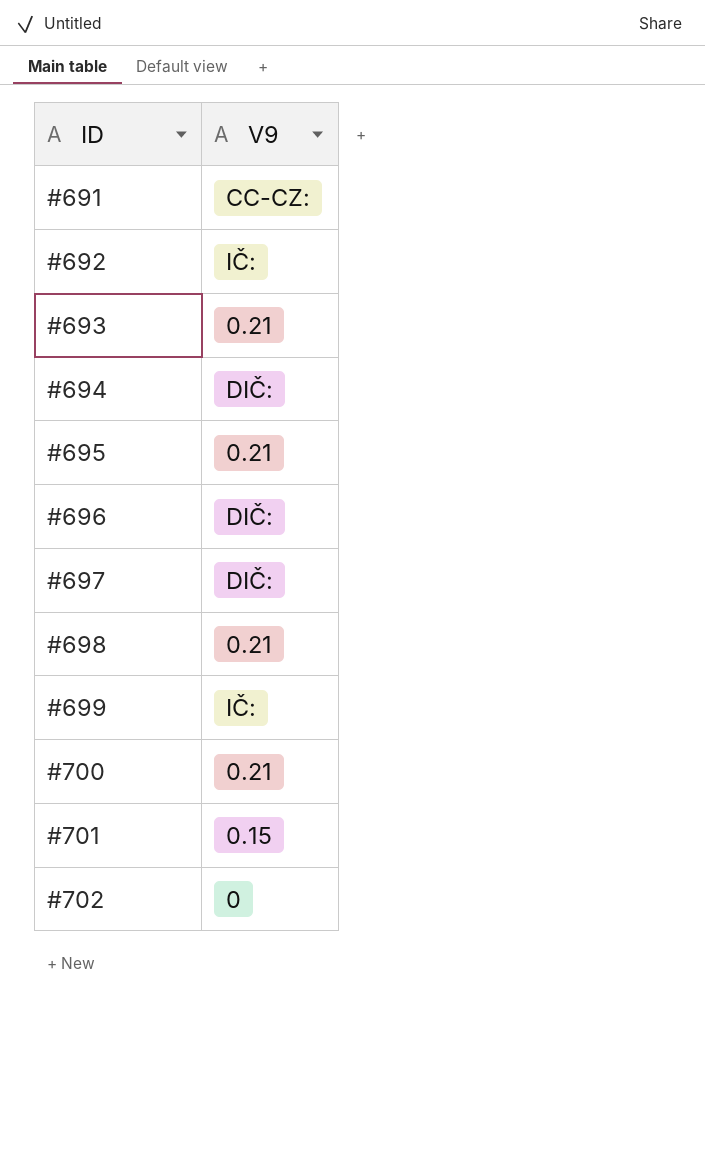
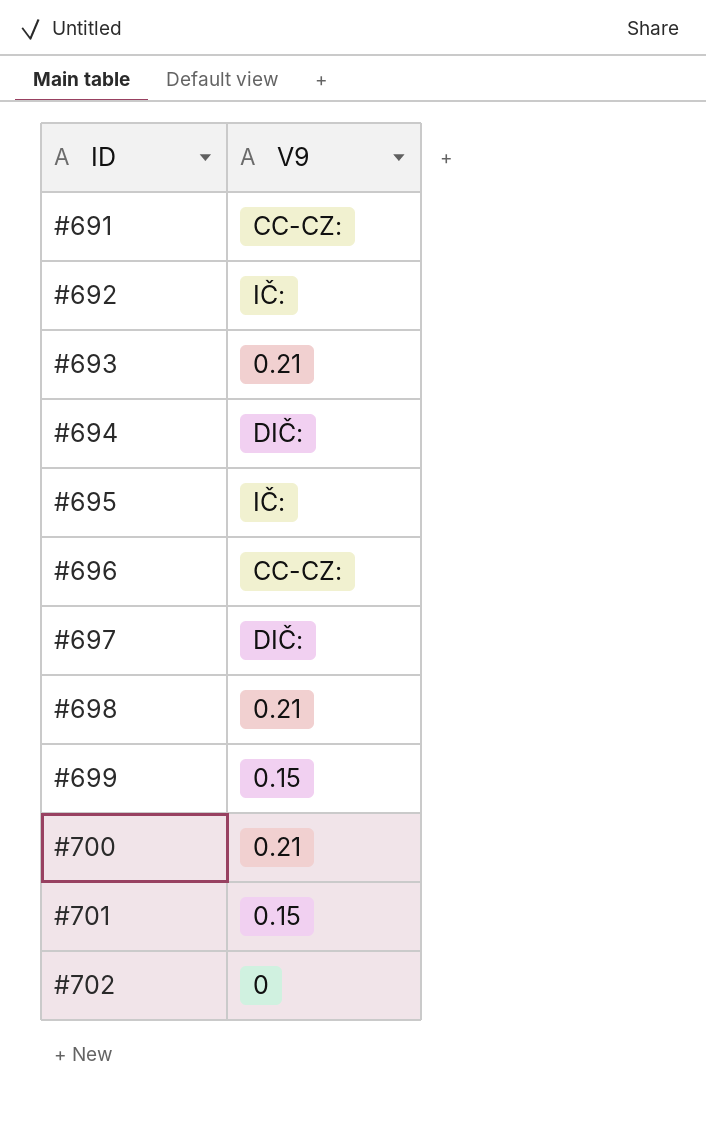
#695 | V9: 0.21 -> IČ:
#696 | V9: DIČ: -> CC-CZ:
#699 | V9: IČ: -> 0.15

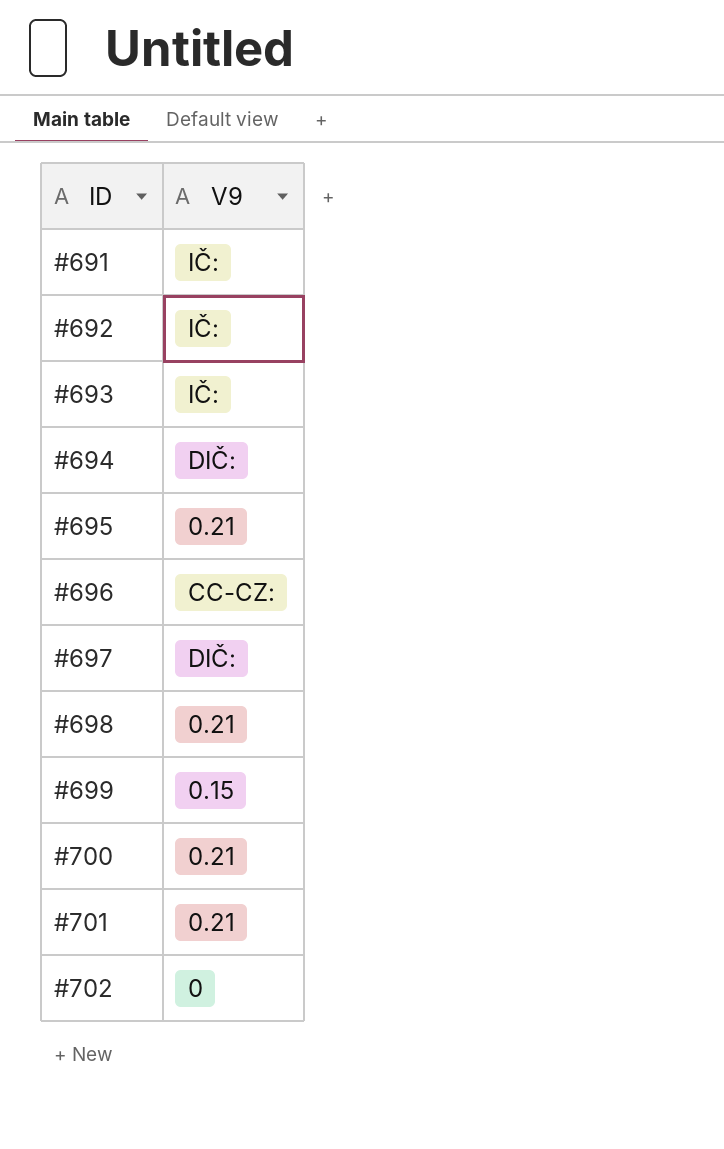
#691 | V9: CC-CZ: -> IČ:
#693 | V9: 0.21 -> IČ:
#695 | V9: IČ: -> 0.21
#701 | V9: 0.15 -> 0.21

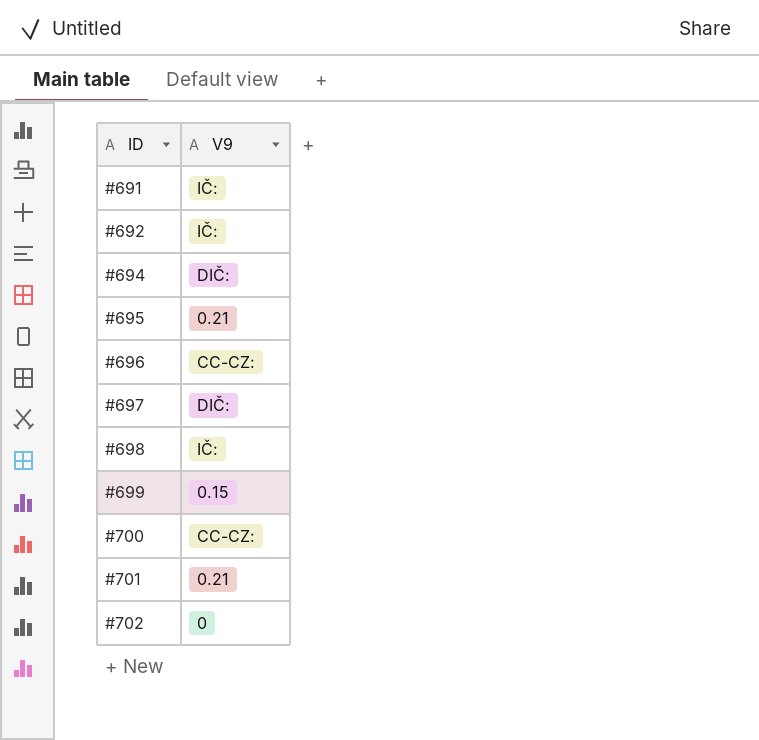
row #693: IČ: -> none
#698 | V9: 0.21 -> IČ:
#700 | V9: 0.21 -> CC-CZ:

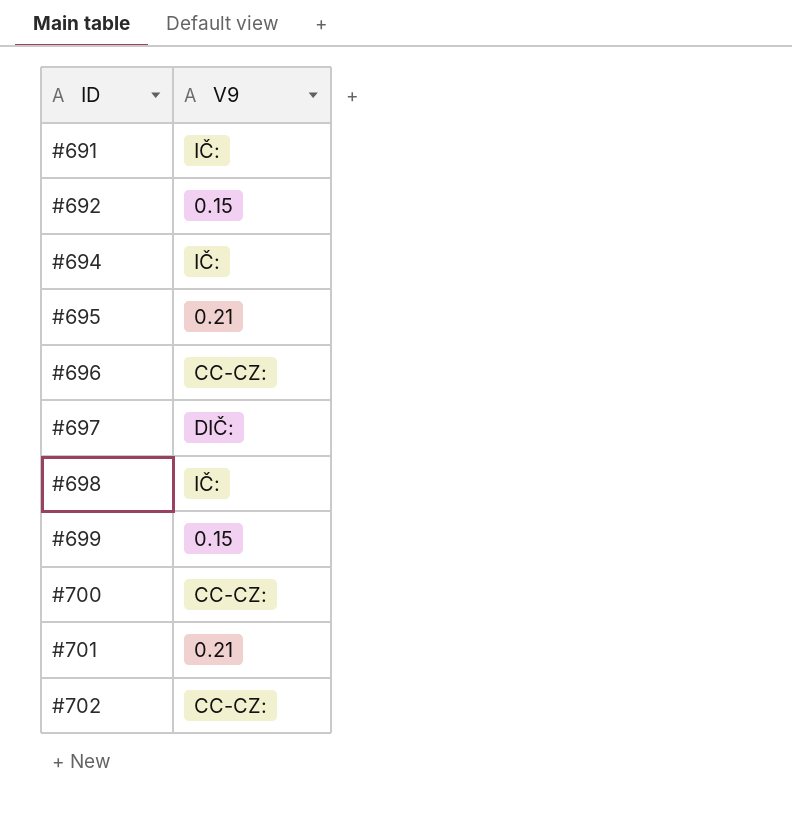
#692 | V9: IČ: -> 0.15
#694 | V9: DIČ: -> IČ:
#702 | V9: 0 -> CC-CZ:

